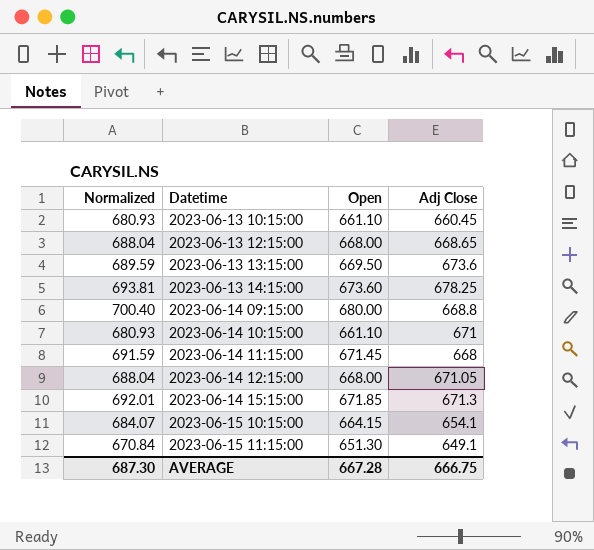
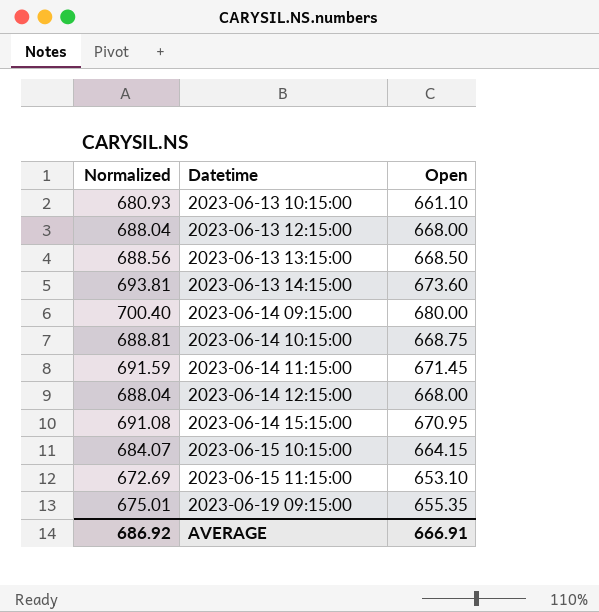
column Adj Close | position: 4 -> none
2023-06-13 13:15:00 | Normalized: 689.59 -> 688.56
2023-06-13 13:15:00 | Open: 669.50 -> 668.50
2023-06-14 10:15:00 | Normalized: 680.93 -> 688.81
2023-06-14 10:15:00 | Open: 661.10 -> 668.75
2023-06-14 15:15:00 | Normalized: 692.01 -> 691.08
2023-06-14 15:15:00 | Open: 671.85 -> 670.95
2023-06-15 11:15:00 | Normalized: 670.84 -> 672.69
2023-06-15 11:15:00 | Open: 651.30 -> 653.10
row 2023-06-19 09:15:00: none -> 675.01 | 655.35
AVERAGE | Normalized: 687.30 -> 686.92
AVERAGE | Open: 667.28 -> 666.91

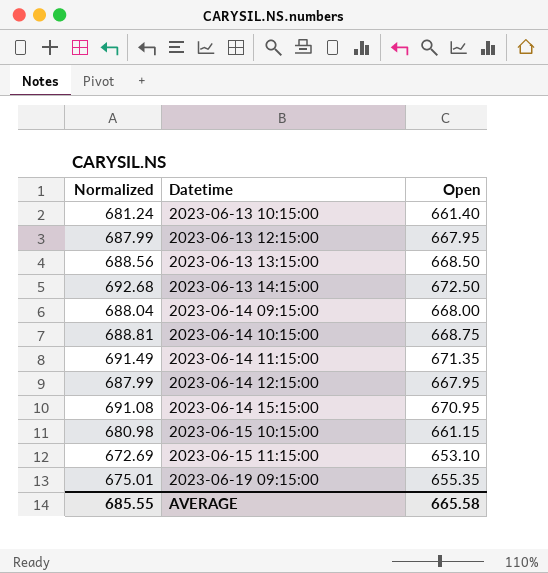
2023-06-13 10:15:00 | Normalized: 680.93 -> 681.24
2023-06-13 10:15:00 | Open: 661.10 -> 661.40
2023-06-13 12:15:00 | Normalized: 688.04 -> 687.99
2023-06-13 12:15:00 | Open: 668.00 -> 667.95
2023-06-13 14:15:00 | Normalized: 693.81 -> 692.68
2023-06-13 14:15:00 | Open: 673.60 -> 672.50
2023-06-14 09:15:00 | Normalized: 700.40 -> 688.04
2023-06-14 09:15:00 | Open: 680.00 -> 668.00
2023-06-14 11:15:00 | Normalized: 691.59 -> 691.49
2023-06-14 11:15:00 | Open: 671.45 -> 671.35
2023-06-14 12:15:00 | Normalized: 688.04 -> 687.99
2023-06-14 12:15:00 | Open: 668.00 -> 667.95
2023-06-15 10:15:00 | Normalized: 684.07 -> 680.98
2023-06-15 10:15:00 | Open: 664.15 -> 661.15
AVERAGE | Normalized: 686.92 -> 685.55
AVERAGE | Open: 666.91 -> 665.58

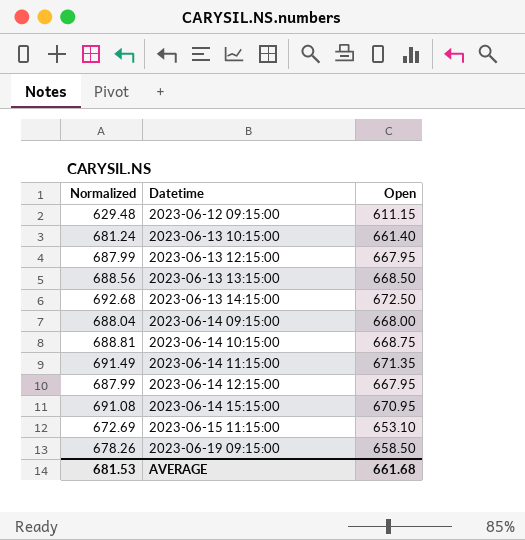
row 2023-06-15 10:15:00: 680.98 | 661.15 -> none
row 2023-06-12 09:15:00: none -> 629.48 | 611.15
2023-06-19 09:15:00 | Normalized: 675.01 -> 678.26
2023-06-19 09:15:00 | Open: 655.35 -> 658.50
AVERAGE | Normalized: 685.55 -> 681.53
AVERAGE | Open: 665.58 -> 661.68

